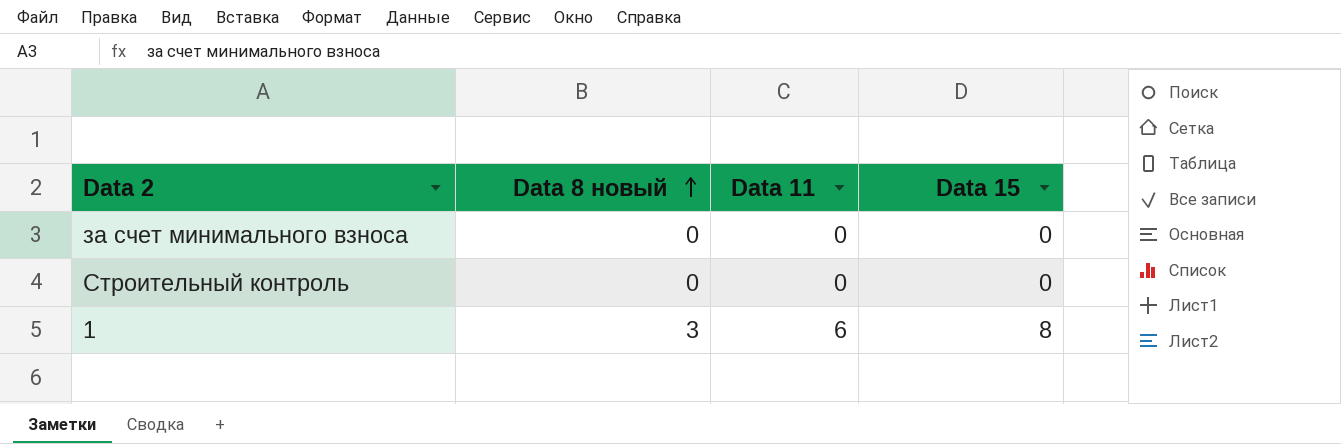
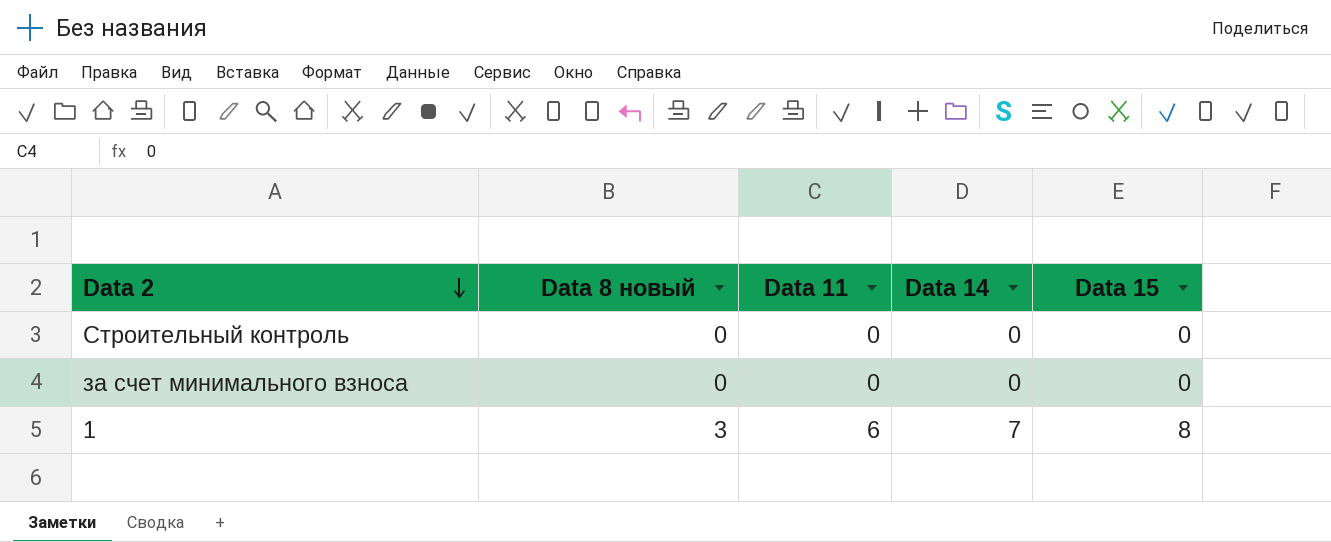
row order: Data 8 новый ascending -> Data 2 descending
column Data 14 | position: none -> 4

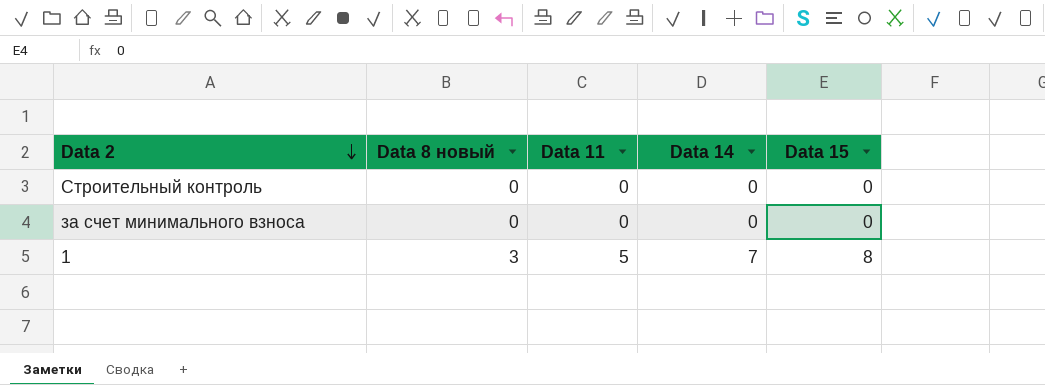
1 | Data 11: 6 -> 5

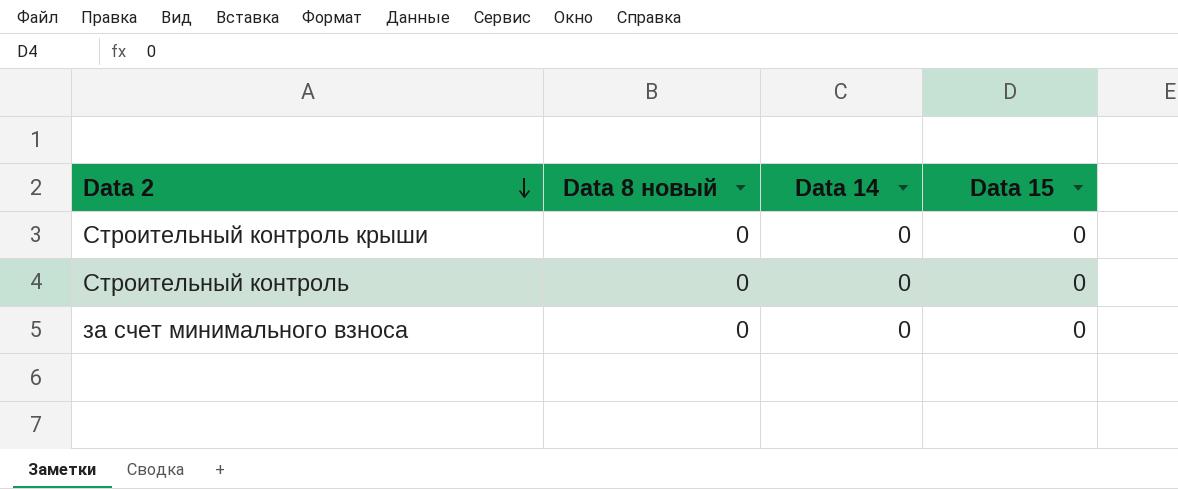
column Data 11 | position: 3 -> none
row 1: 3 | 5 | 7 | 8 -> none
row Строительный контроль крыши: none -> 0 | 0 | 0

